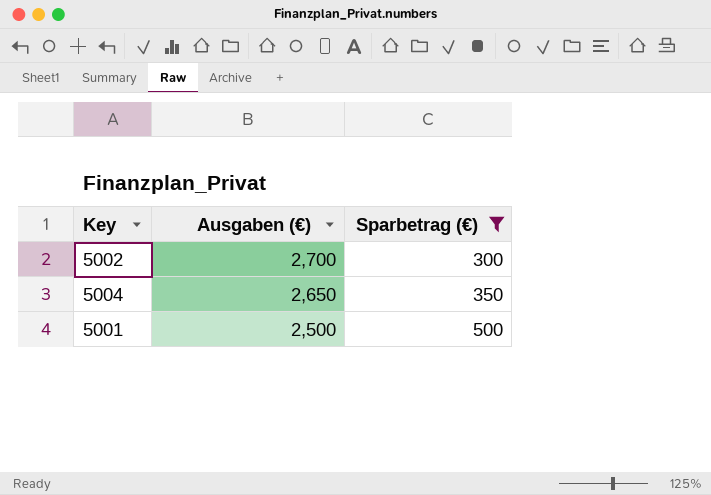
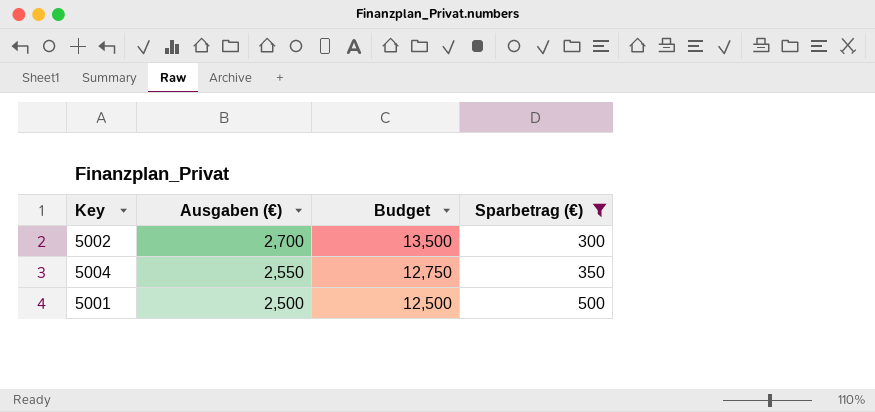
column Budget | formula: none -> [Ausgaben (€)] * 5
5004 | Ausgaben (€): 2,650 -> 2,550

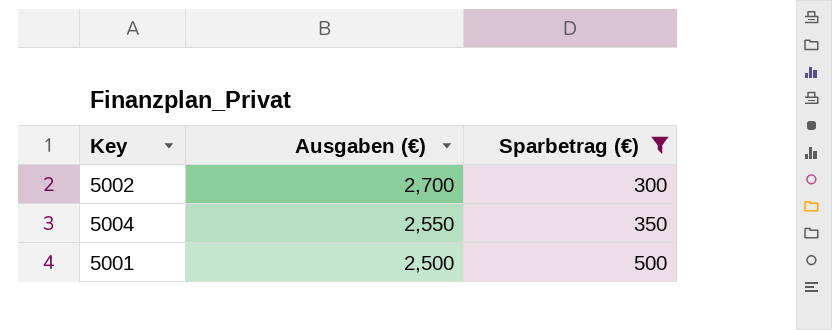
column Budget | formula: [Ausgaben (€)] * 5 -> none

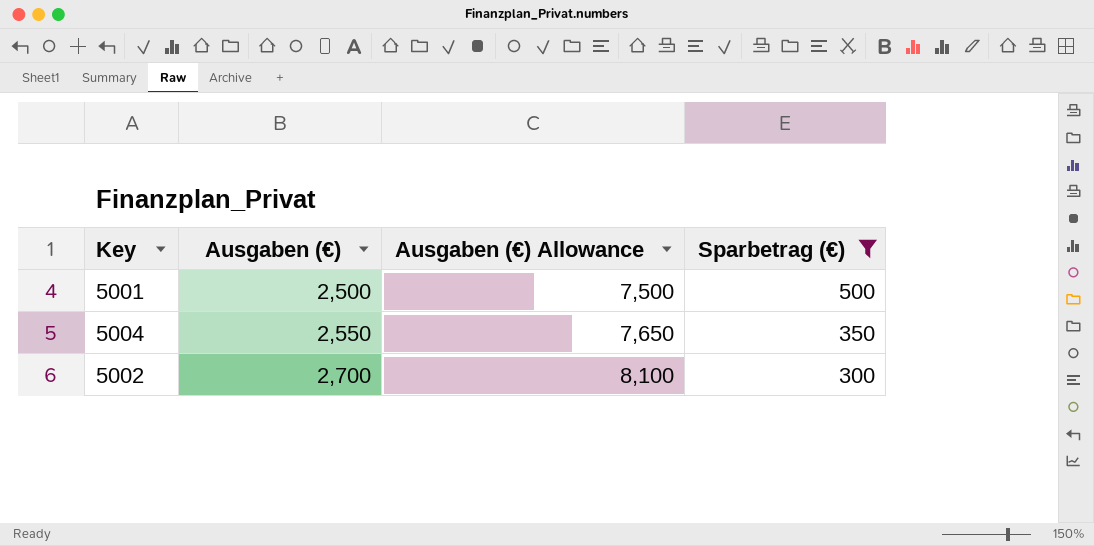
row order: Ausgaben (€) descending -> Ausgaben (€) ascending
column Ausgaben (€) Allowance | formula: none -> [Ausgaben (€)] * 3

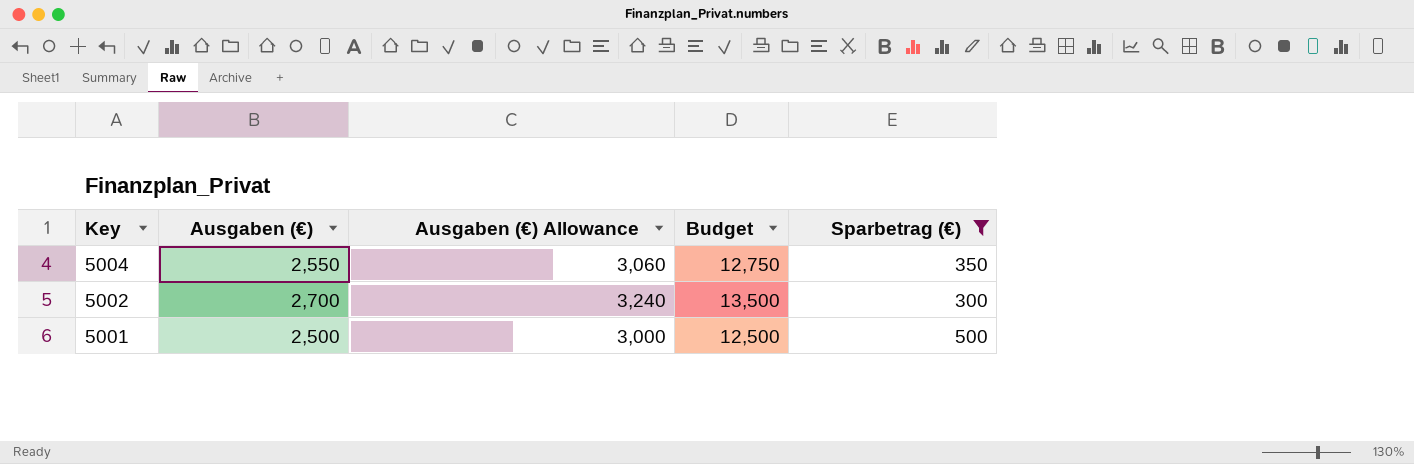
row order: Ausgaben (€) ascending -> Key descending
column Ausgaben (€) Allowance | formula: [Ausgaben (€)] * 3 -> [Ausgaben (€)] * 1.2
column Budget | formula: none -> [Ausgaben (€)] * 5

